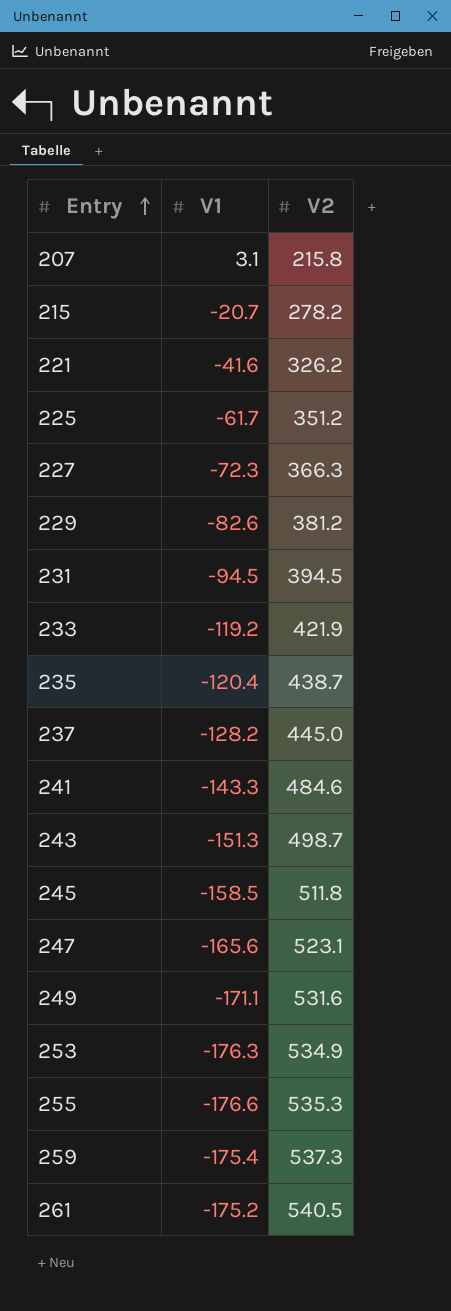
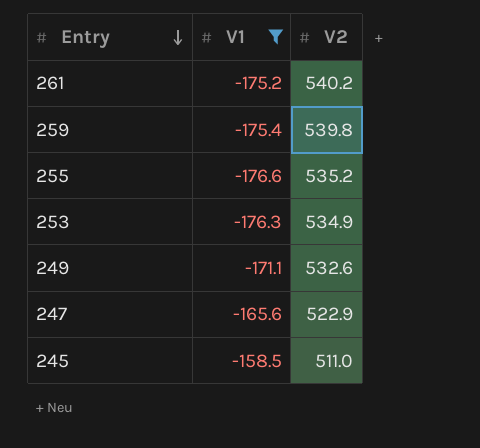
filter: none -> V1 <= -158.5
row order: Entry ascending -> Entry descending
261 | V2: 540.5 -> 540.2
259 | V2: 537.3 -> 539.8
255 | V2: 535.3 -> 535.2
249 | V2: 531.6 -> 532.6
247 | V2: 523.1 -> 522.9
245 | V2: 511.8 -> 511.0

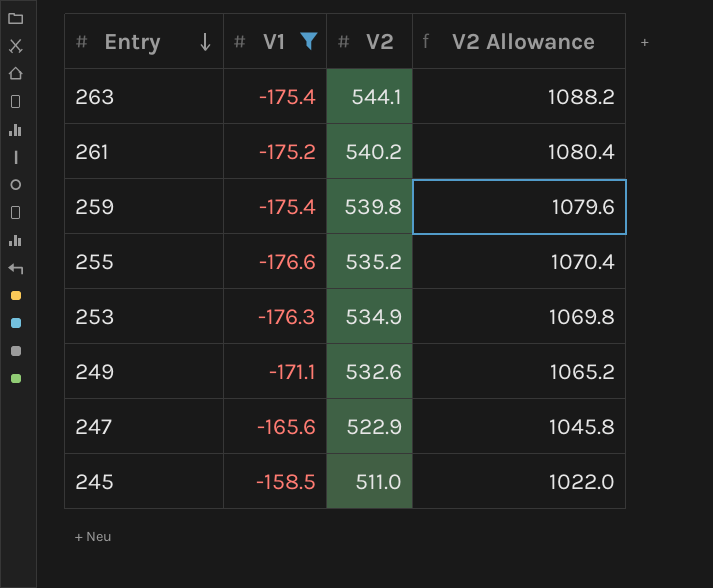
column V2 Allowance | formula: none -> [V2] * 2
row 263: none -> -175.4 | 544.1 | 1088.2

